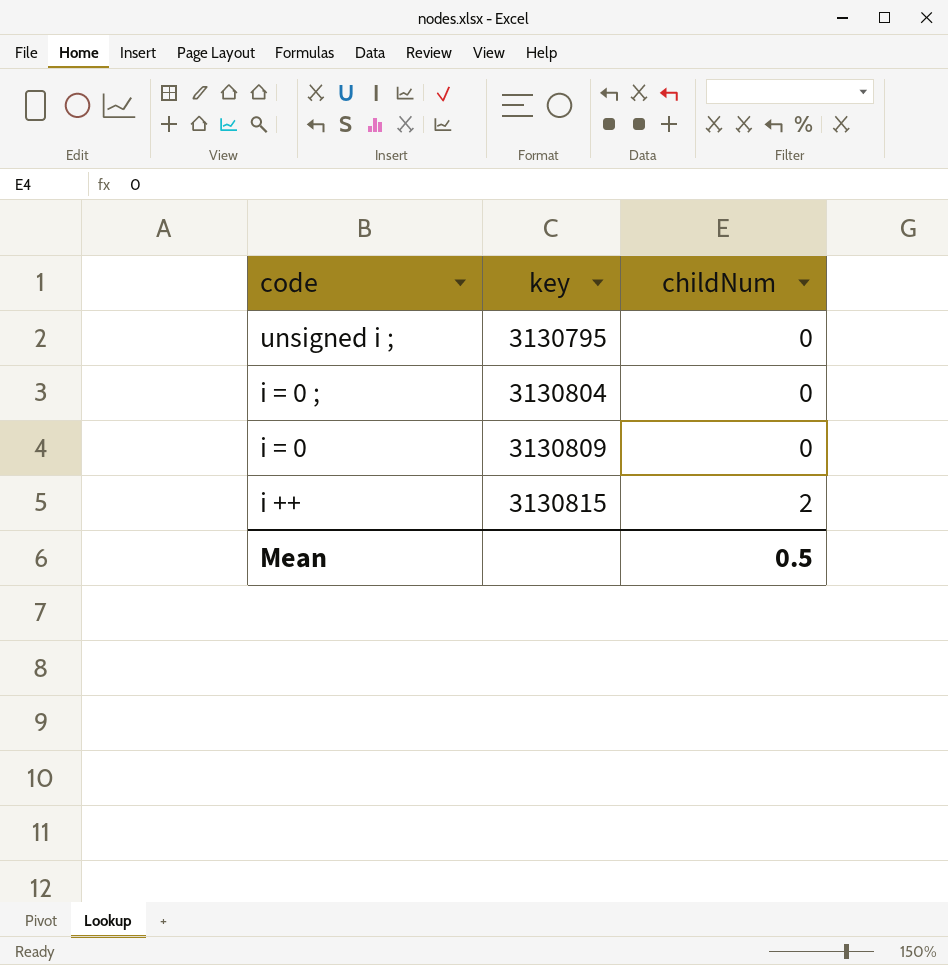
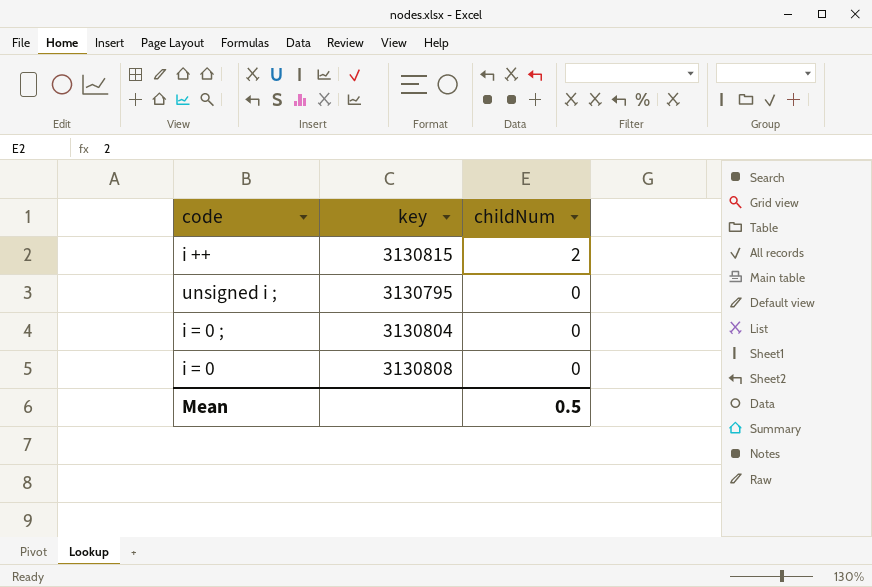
row order: code descending -> childNum descending
i = 0 | key: 3130809 -> 3130808

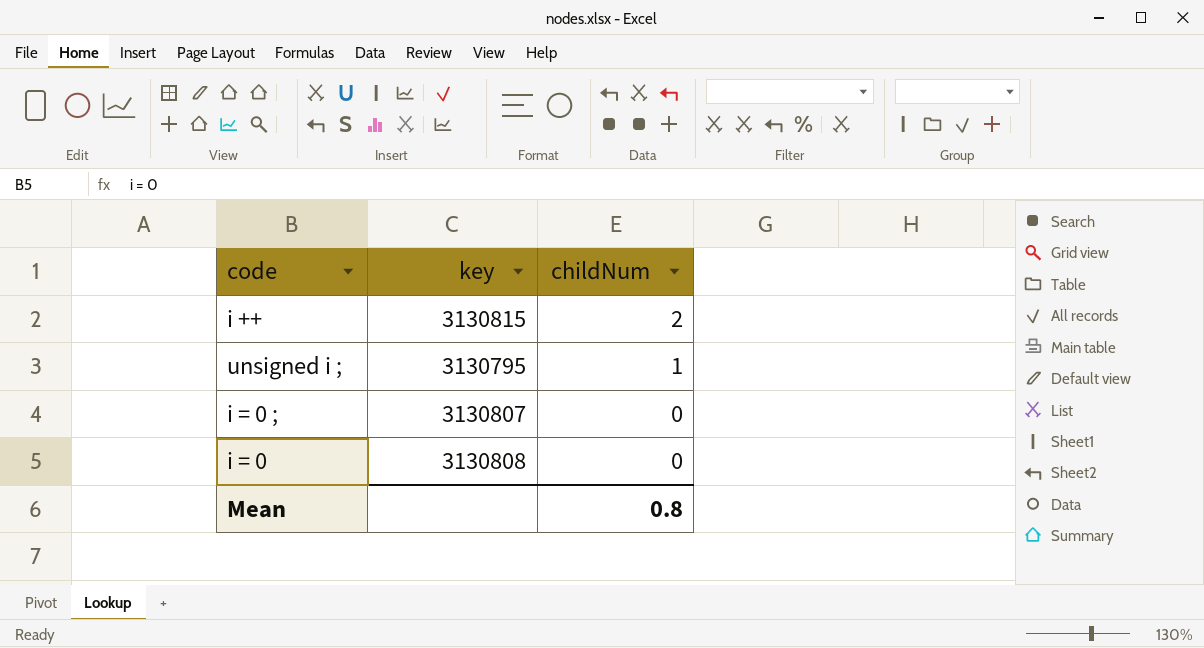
unsigned i ; | childNum: 0 -> 1
i = 0 ; | key: 3130804 -> 3130807
Mean | childNum: 0.5 -> 0.8

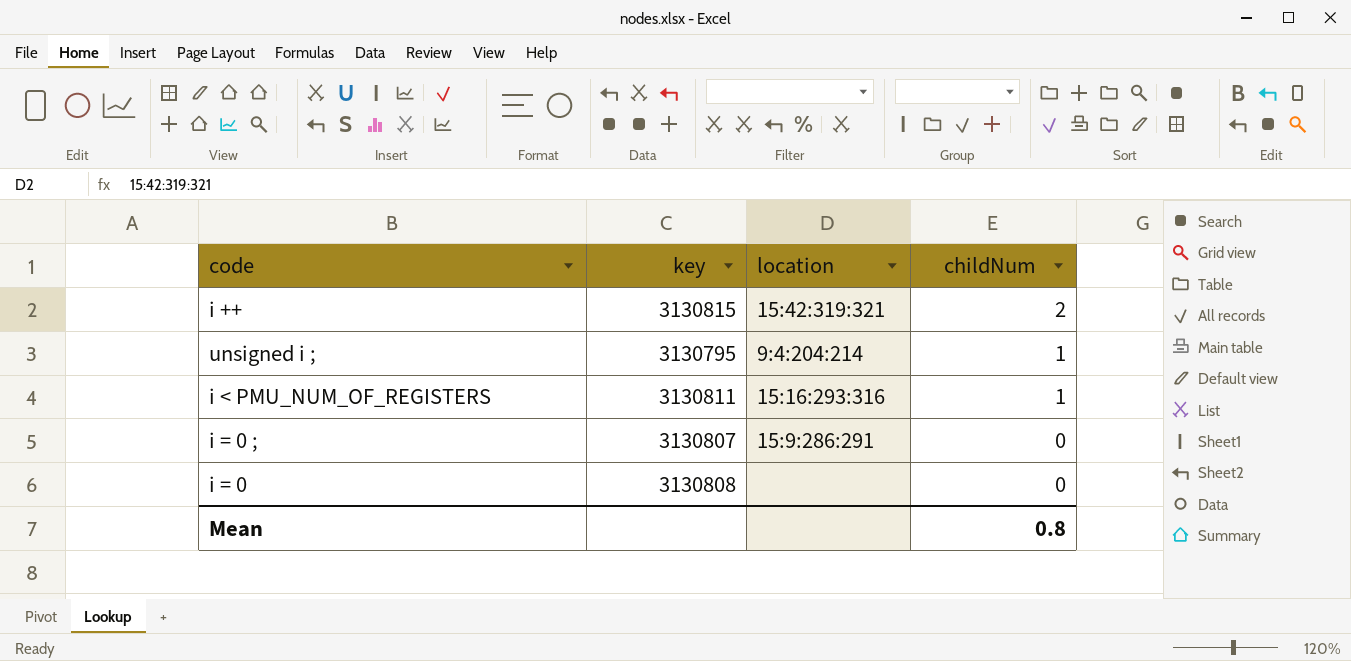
column location | position: none -> 3
row i < PMU_NUM_OF_REGISTERS: none -> 3130811 | 15:16:293:316 | 1

